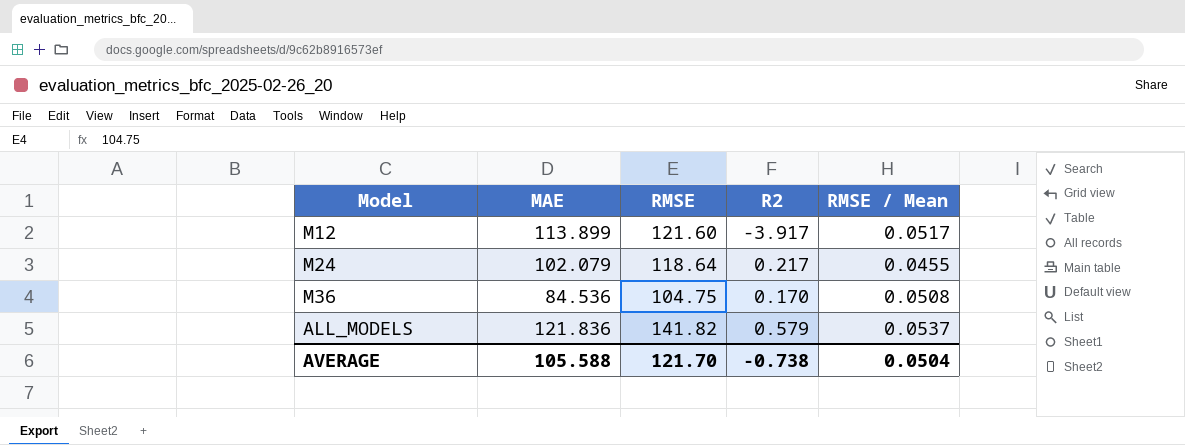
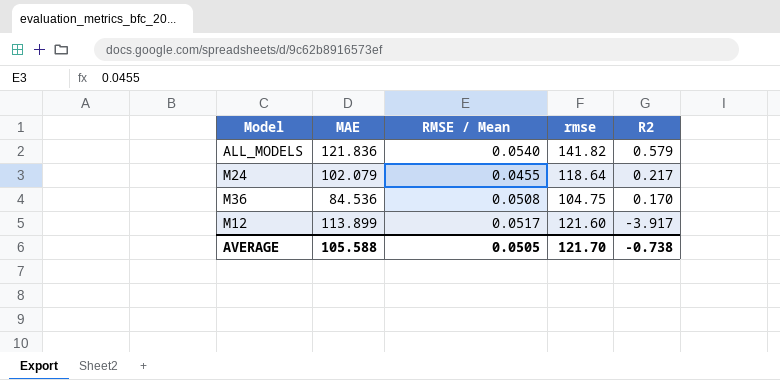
row order: none -> R2 descending
column RMSE / Mean | position: 5 -> 3
column name: RMSE -> rmse
ALL_MODELS | RMSE / Mean: 0.0537 -> 0.0540
AVERAGE | RMSE / Mean: 0.0504 -> 0.0505

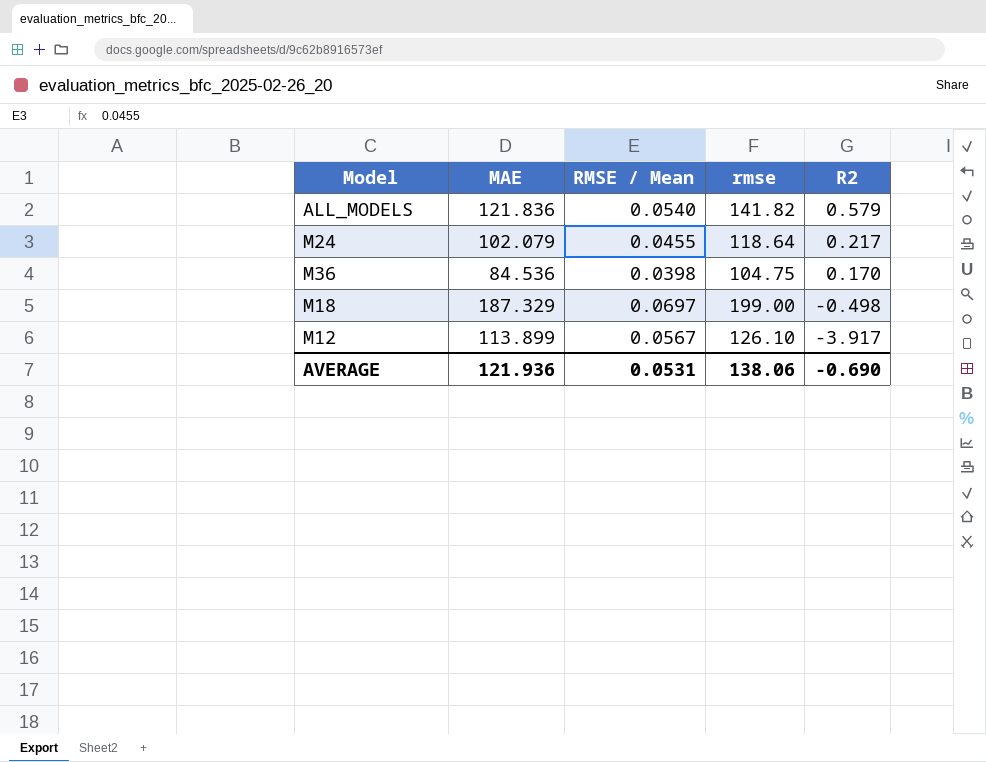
M36 | RMSE / Mean: 0.0508 -> 0.0398
row M18: none -> 187.329 | 0.0697 | 199.00 | -0.498
M12 | RMSE / Mean: 0.0517 -> 0.0567
M12 | rmse: 121.60 -> 126.10
AVERAGE | MAE: 105.588 -> 121.936
AVERAGE | RMSE / Mean: 0.0505 -> 0.0531
AVERAGE | rmse: 121.70 -> 138.06
AVERAGE | R2: -0.738 -> -0.690

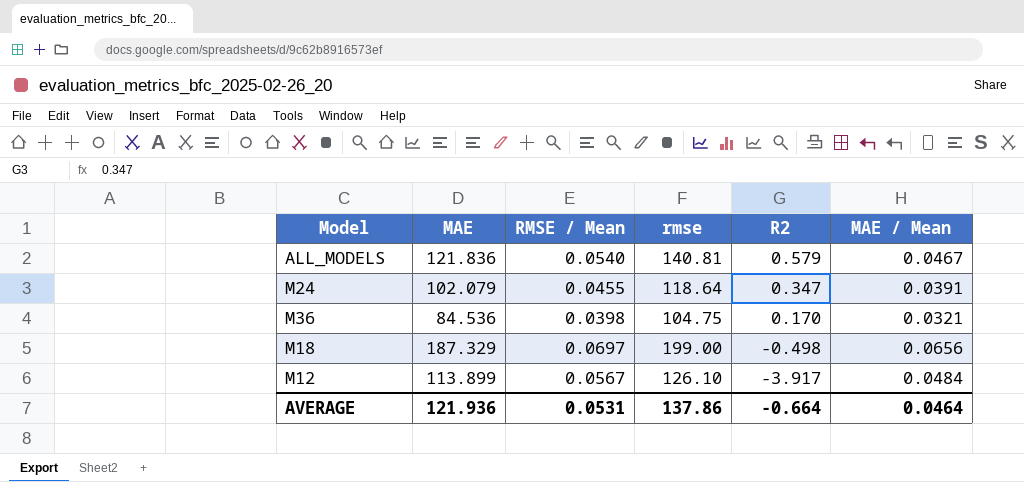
column MAE / Mean | position: none -> 6
ALL_MODELS | rmse: 141.82 -> 140.81
M24 | R2: 0.217 -> 0.347
AVERAGE | rmse: 138.06 -> 137.86
AVERAGE | R2: -0.690 -> -0.664

